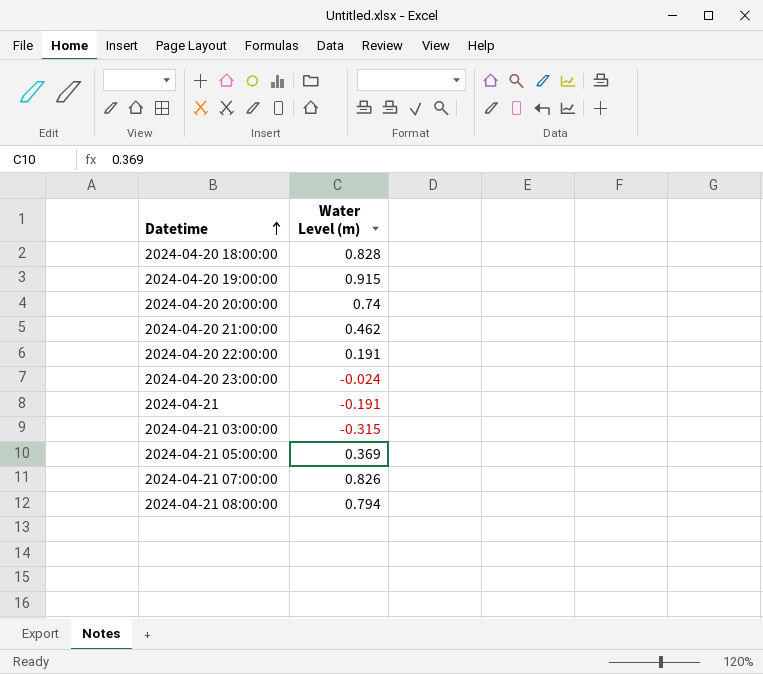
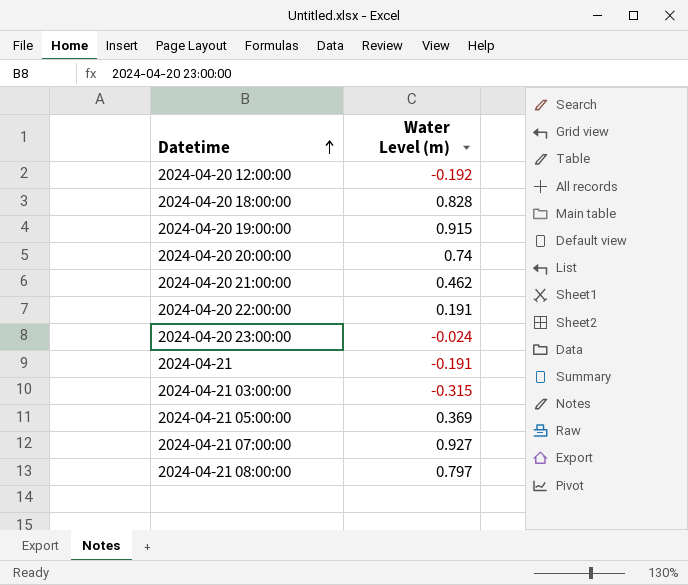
row 2024-04-20 12:00:00: none -> -0.192
2024-04-21 07:00:00 | Water Level (m): 0.826 -> 0.927
2024-04-21 08:00:00 | Water Level (m): 0.794 -> 0.797

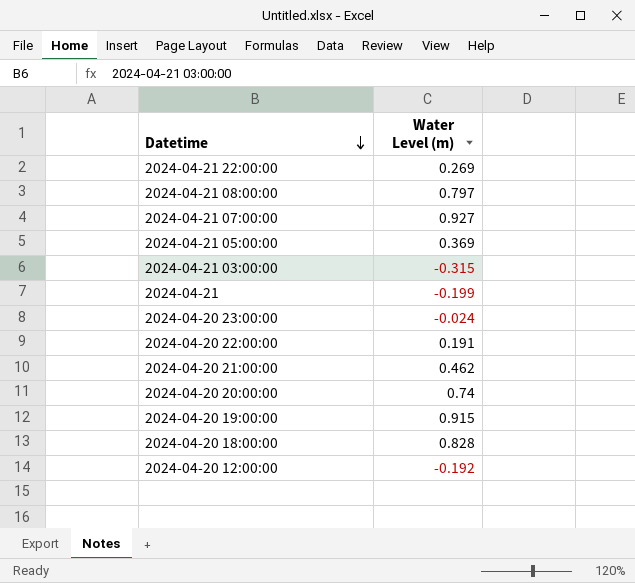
row order: Datetime ascending -> Datetime descending
row 2024-04-21 22:00:00: none -> 0.269
2024-04-21 | Water Level (m): -0.191 -> -0.199

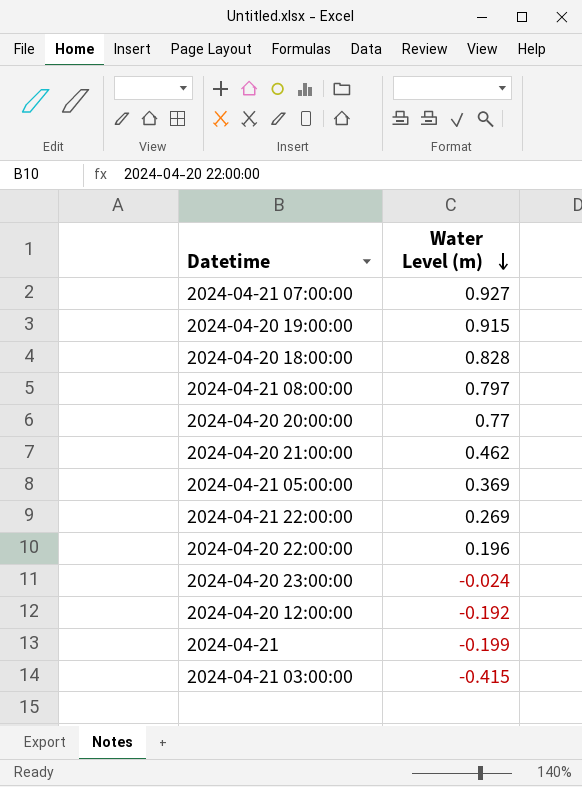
row order: Datetime descending -> Water Level (m) descending
2024-04-20 20:00:00 | Water Level (m): 0.74 -> 0.77
2024-04-20 22:00:00 | Water Level (m): 0.191 -> 0.196
2024-04-21 03:00:00 | Water Level (m): -0.315 -> -0.415

